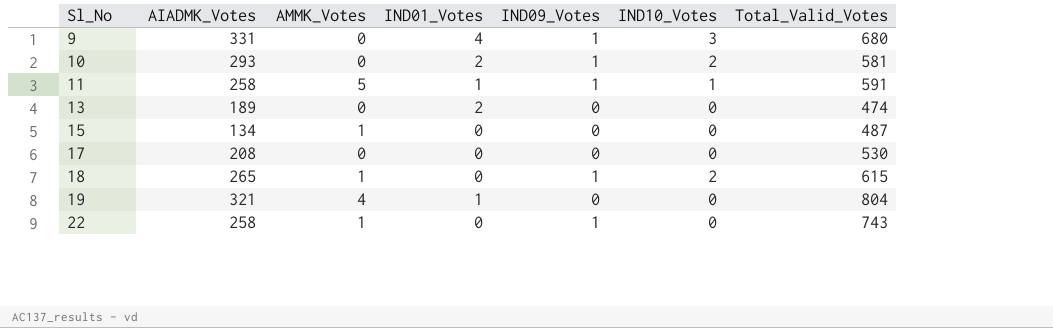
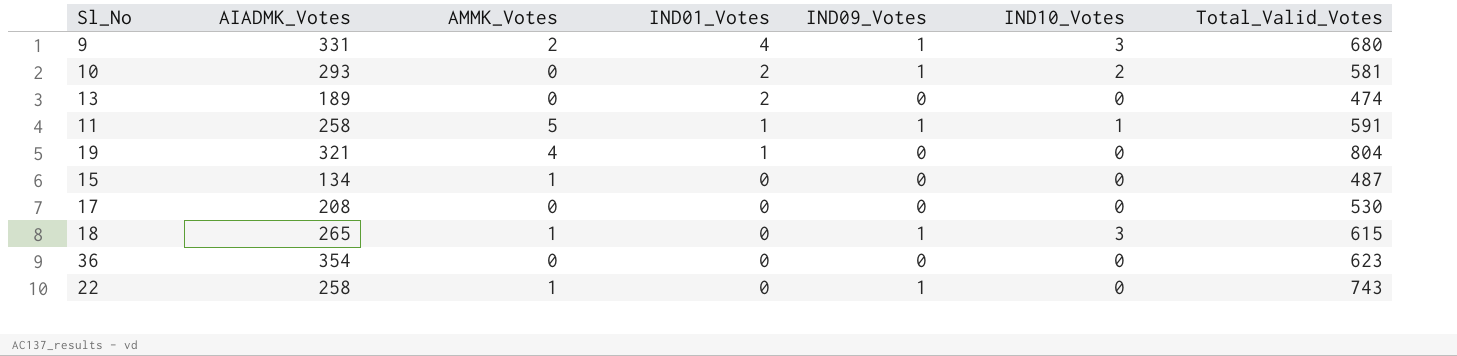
row order: Sl_No ascending -> IND01_Votes descending
9 | AMMK_Votes: 0 -> 2
18 | IND10_Votes: 2 -> 3
row 36: none -> 354 | 0 | 0 | 0 | 0 | 623

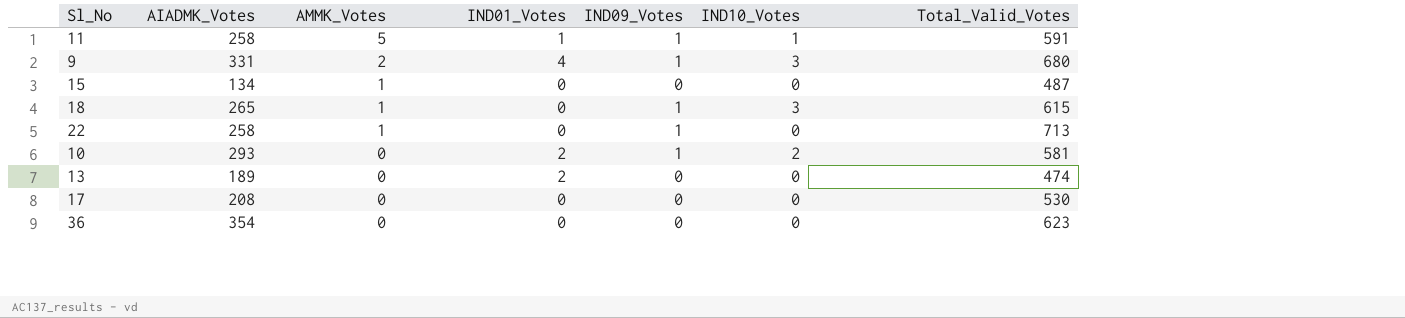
row order: IND01_Votes descending -> AMMK_Votes descending
row 19: 321 | 4 | 1 | 0 | 0 | 804 -> none
22 | Total_Valid_Votes: 743 -> 713

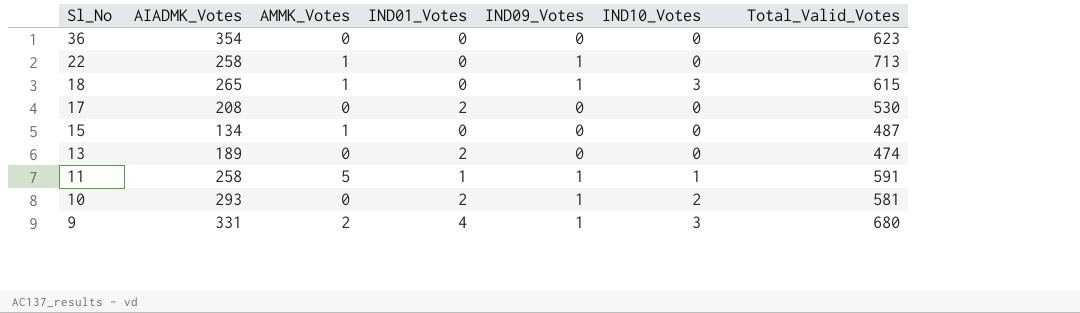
row order: AMMK_Votes descending -> Sl_No descending
17 | IND01_Votes: 0 -> 2

